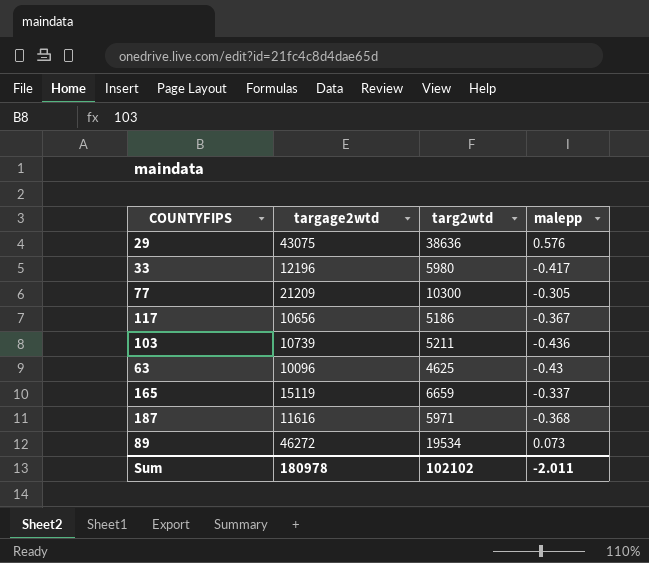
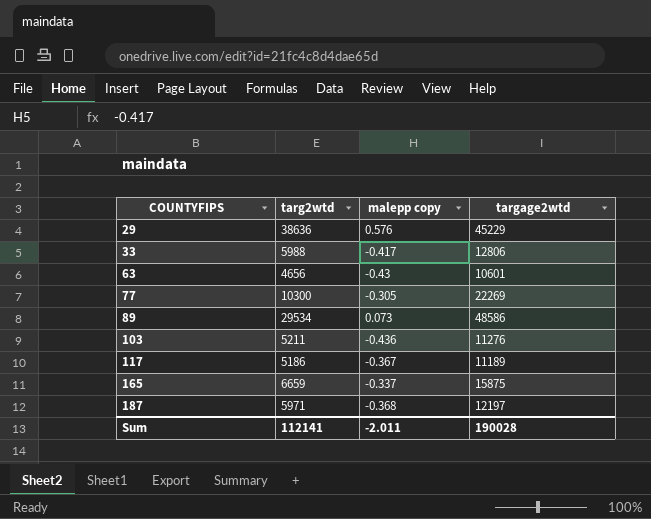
row order: none -> COUNTYFIPS ascending
column name: malepp -> malepp copy
column targage2wtd | position: 2 -> 4
29 | targage2wtd: 43075 -> 45229
33 | targ2wtd: 5980 -> 5988
33 | targage2wtd: 12196 -> 12806
63 | targ2wtd: 4625 -> 4656
63 | targage2wtd: 10096 -> 10601
77 | targage2wtd: 21209 -> 22269
89 | targ2wtd: 19534 -> 29534
89 | targage2wtd: 46272 -> 48586
103 | targage2wtd: 10739 -> 11276
117 | targage2wtd: 10656 -> 11189
165 | targage2wtd: 15119 -> 15875
187 | targage2wtd: 11616 -> 12197
Sum | targ2wtd: 102102 -> 112141
Sum | targage2wtd: 180978 -> 190028

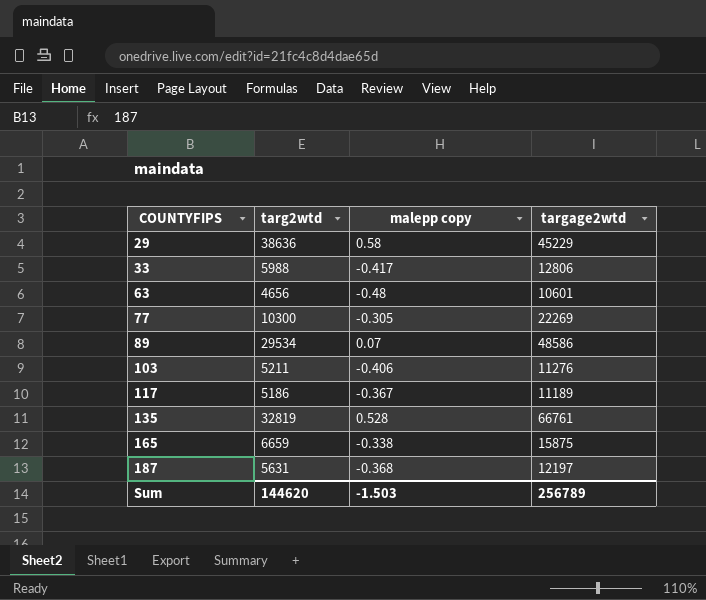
29 | malepp copy: 0.576 -> 0.58
63 | malepp copy: -0.43 -> -0.48
89 | malepp copy: 0.073 -> 0.07
103 | malepp copy: -0.436 -> -0.406
row 135: none -> 32819 | 0.528 | 66761
165 | malepp copy: -0.337 -> -0.338
187 | targ2wtd: 5971 -> 5631
Sum | targ2wtd: 112141 -> 144620
Sum | malepp copy: -2.011 -> -1.503
Sum | targage2wtd: 190028 -> 256789

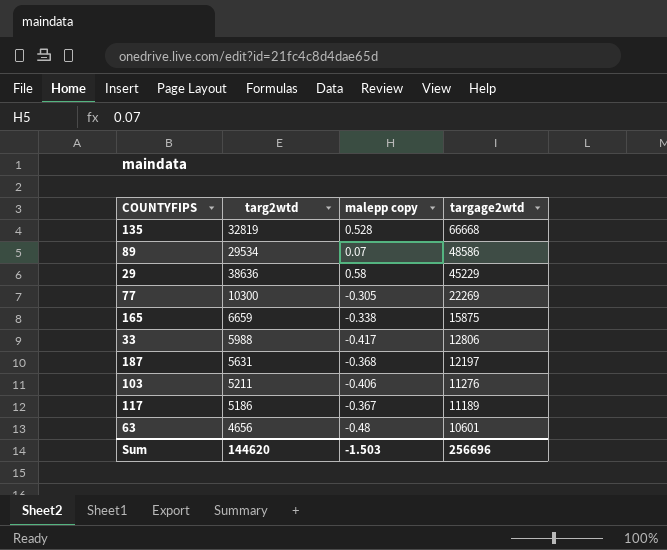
row order: COUNTYFIPS ascending -> targage2wtd descending
135 | targage2wtd: 66761 -> 66668
Sum | targage2wtd: 256789 -> 256696

